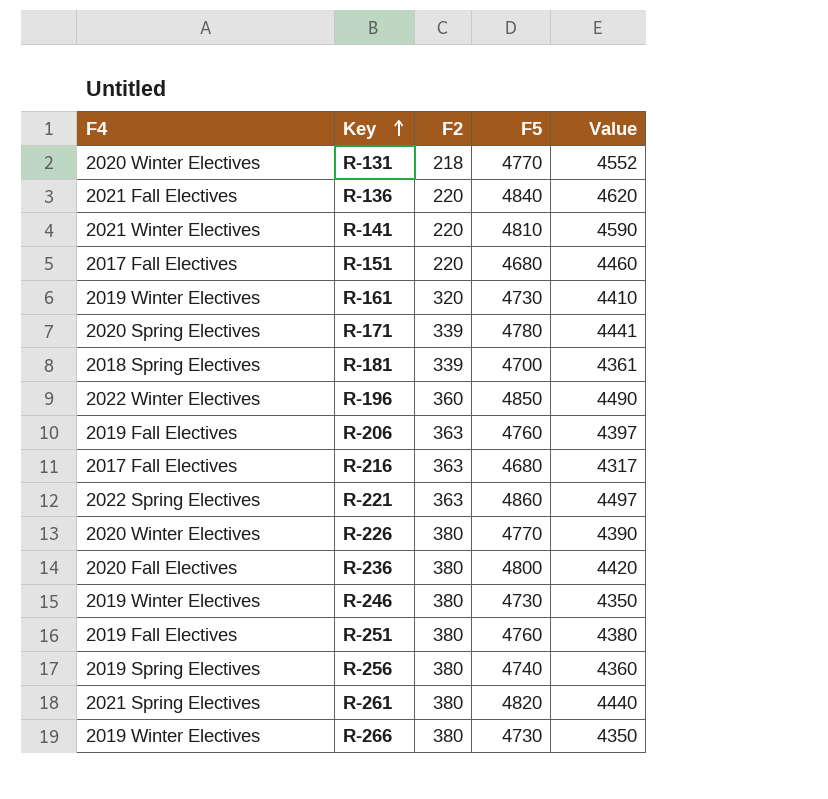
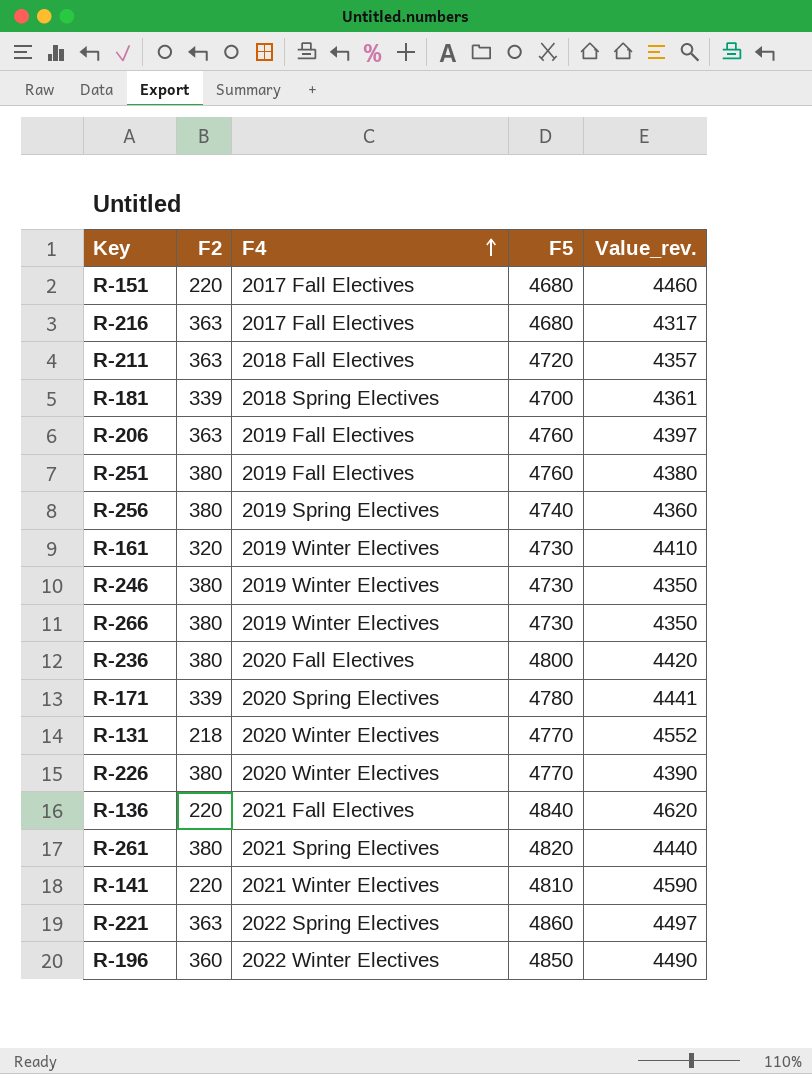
row order: Key ascending -> F4 ascending
column F4 | position: 1 -> 3
column name: Value -> Value_rev.
row R-211: none -> 363 | 2018 Fall Electives | 4720 | 4357

